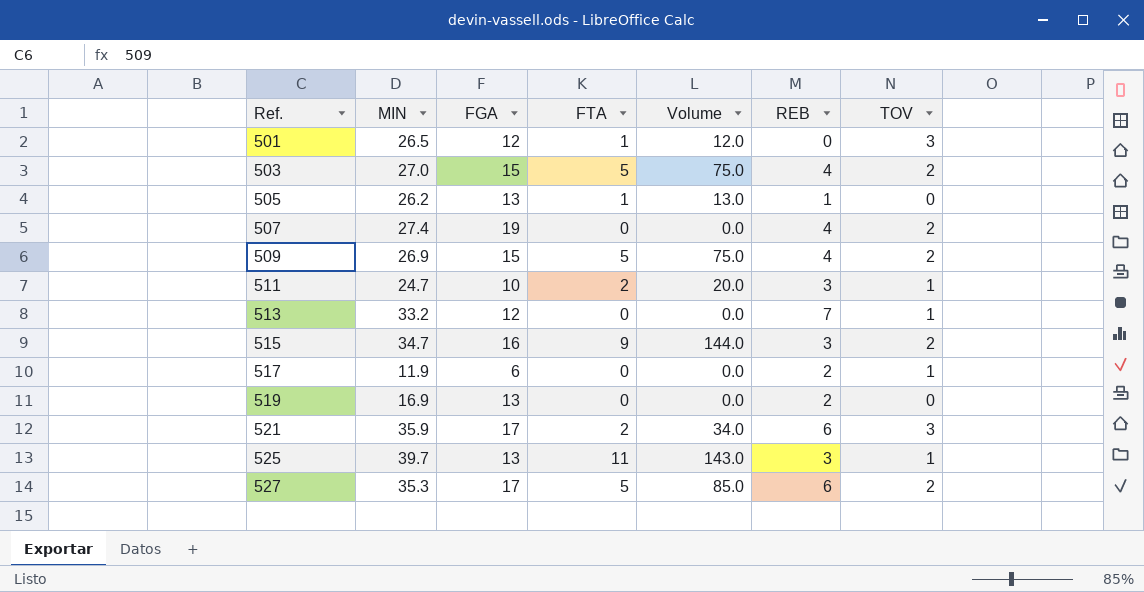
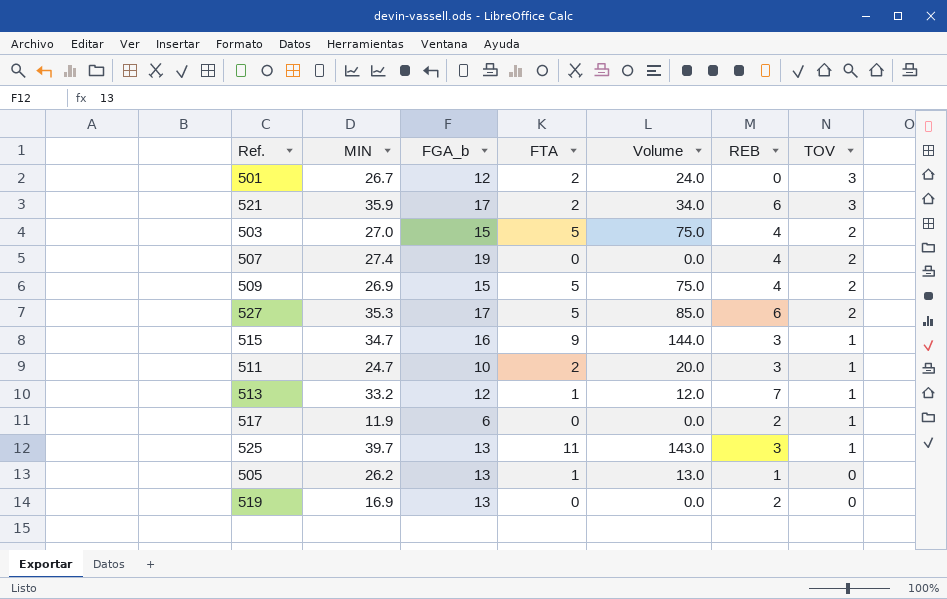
row order: Ref. ascending -> TOV descending
column name: FGA -> FGA_b
501 | MIN: 26.5 -> 26.7
501 | FTA: 1 -> 2
501 | Volume: 12.0 -> 24.0
515 | TOV: 2 -> 1
513 | FTA: 0 -> 1
513 | Volume: 0.0 -> 12.0

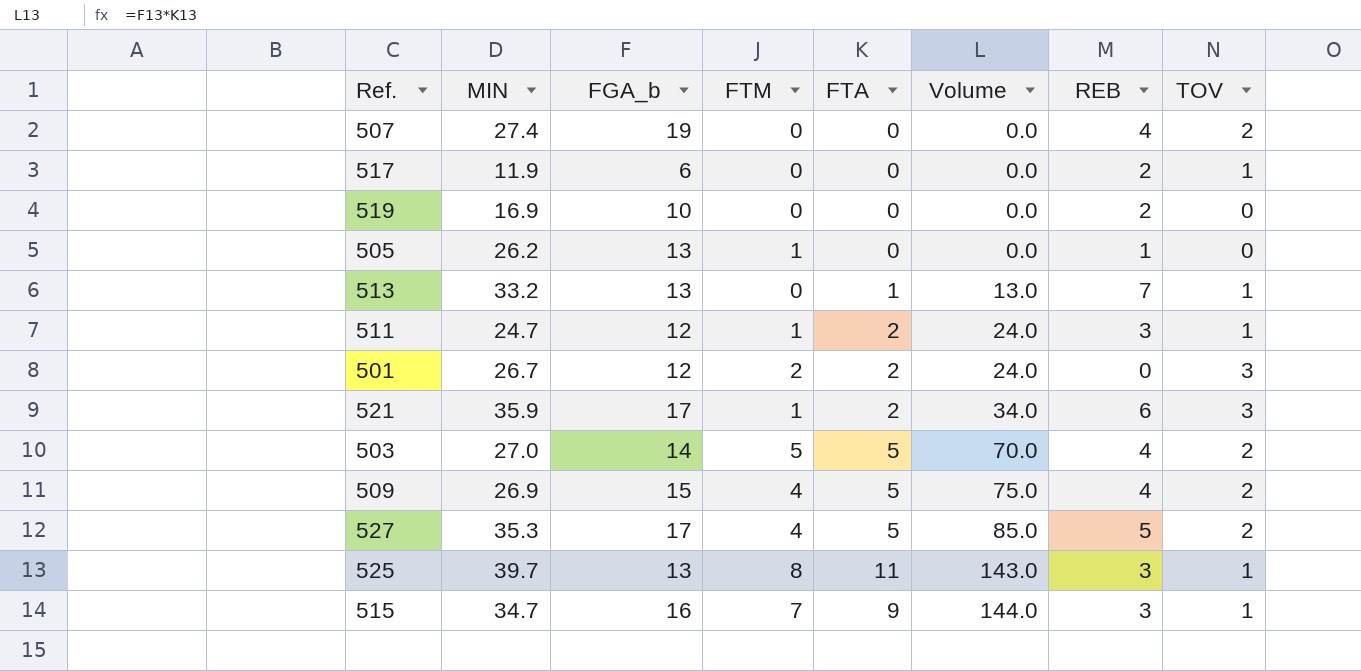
row order: TOV descending -> Volume ascending
column FTM | position: none -> 4
519 | FGA_b: 13 -> 10
505 | FTA: 1 -> 0
505 | Volume: 13.0 -> 0.0
513 | FGA_b: 12 -> 13
513 | Volume: 12.0 -> 13.0
511 | FGA_b: 10 -> 12
511 | Volume: 20.0 -> 24.0
503 | FGA_b: 15 -> 14
503 | Volume: 75.0 -> 70.0
527 | REB: 6 -> 5

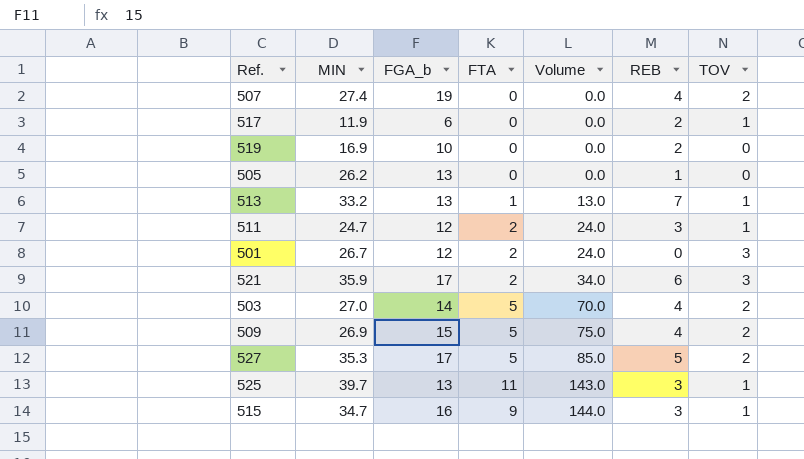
column FTM | position: 4 -> none

